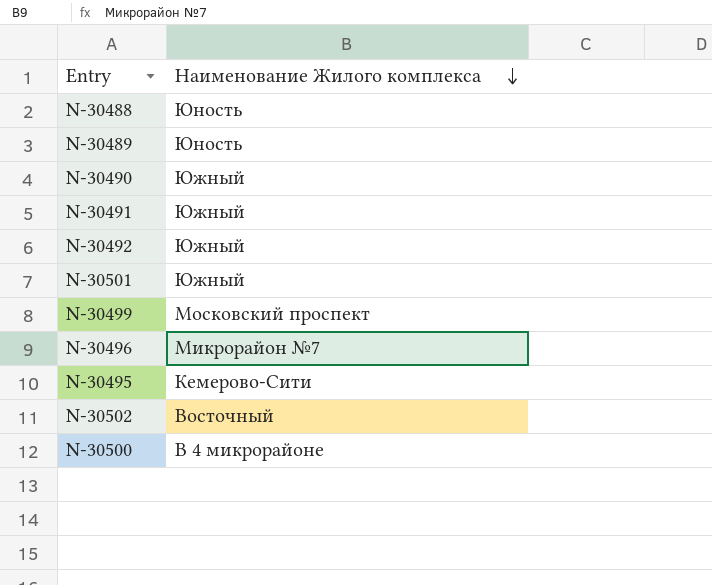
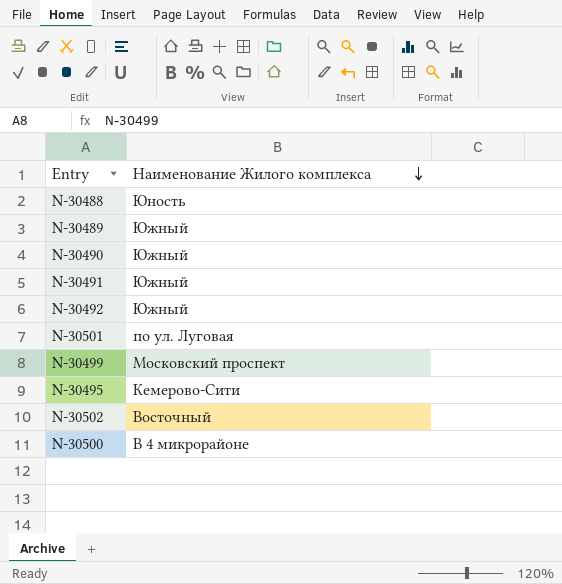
row N-30496: Микрорайон №7 -> none
N-30489 | Наименование Жилого комплекса: Юность -> Южный
N-30501 | Наименование Жилого комплекса: Южный -> по ул. Луговая

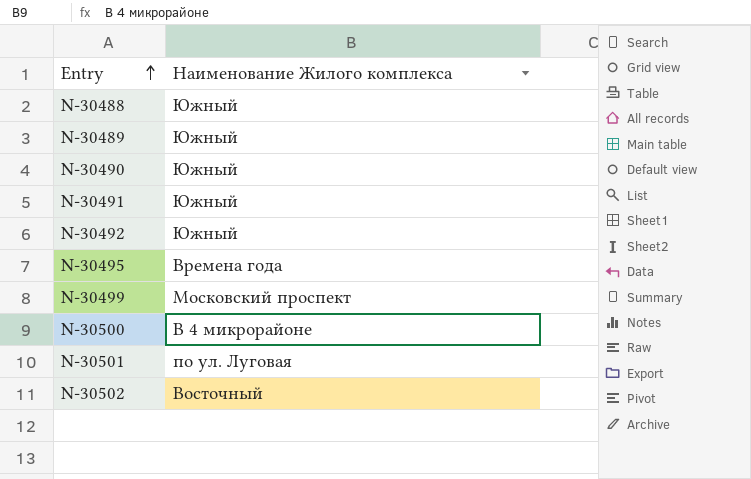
row order: Наименование Жилого комплекса descending -> Entry ascending
N-30488 | Наименование Жилого комплекса: Юность -> Южный
N-30495 | Наименование Жилого комплекса: Кемерово-Сити -> Времена года

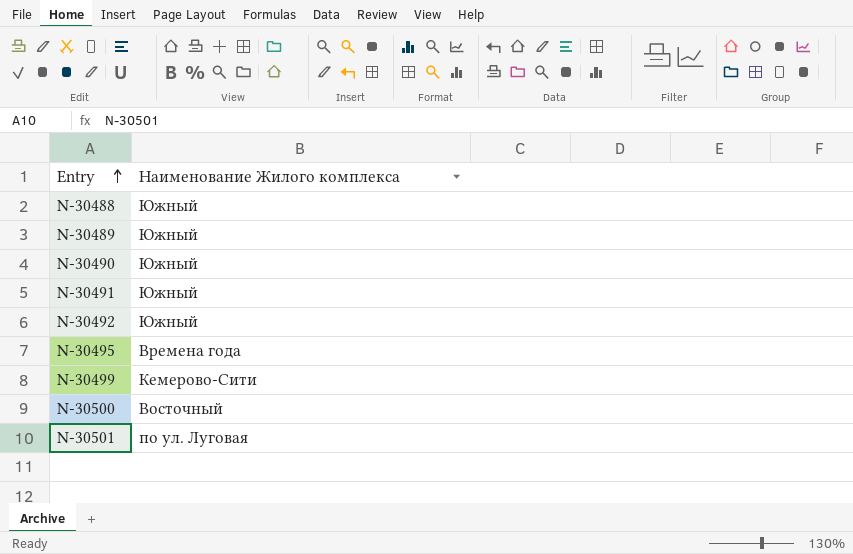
row N-30502: Восточный -> none
N-30499 | Наименование Жилого комплекса: Московский проспект -> Кемерово-Сити
N-30500 | Наименование Жилого комплекса: В 4 микрорайоне -> Восточный

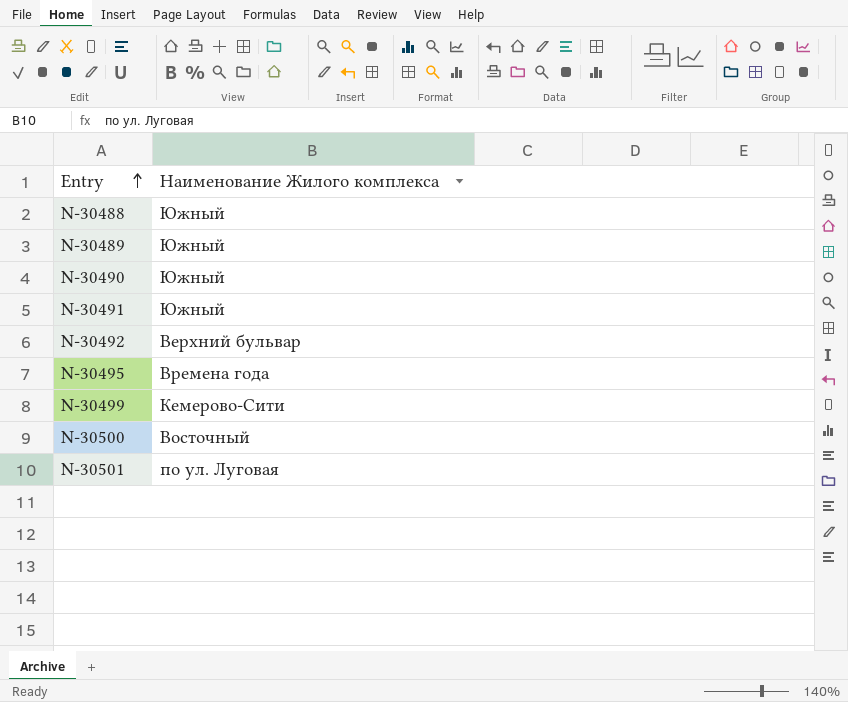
N-30492 | Наименование Жилого комплекса: Южный -> Верхний бульвар

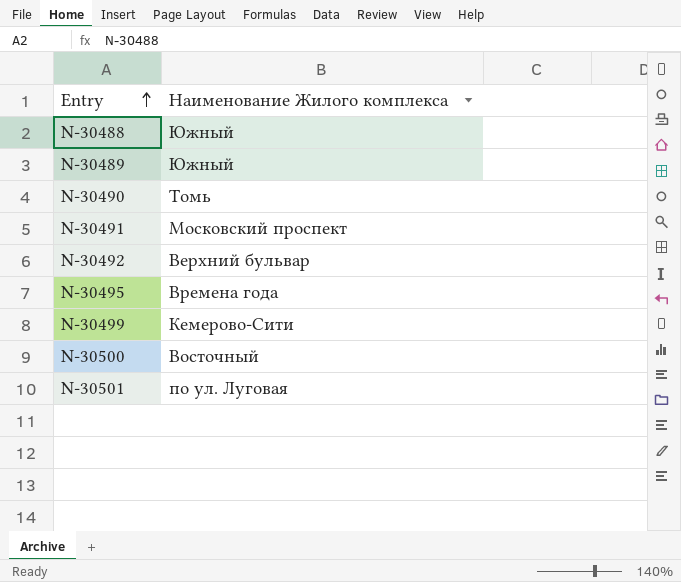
N-30490 | Наименование Жилого комплекса: Южный -> Томь
N-30491 | Наименование Жилого комплекса: Южный -> Московский проспект

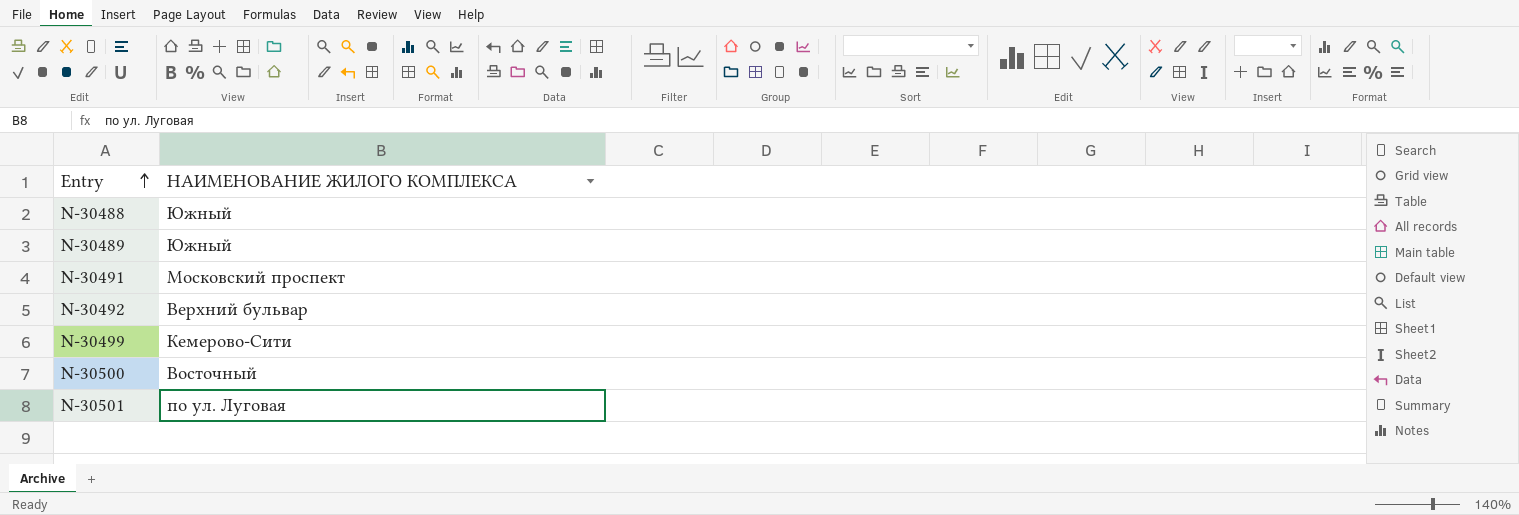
column name: Наименование Жилого комплекса -> НАИМЕНОВАНИЕ ЖИЛОГО КОМПЛЕКСА
row N-30490: Томь -> none
row N-30495: Времена года -> none

